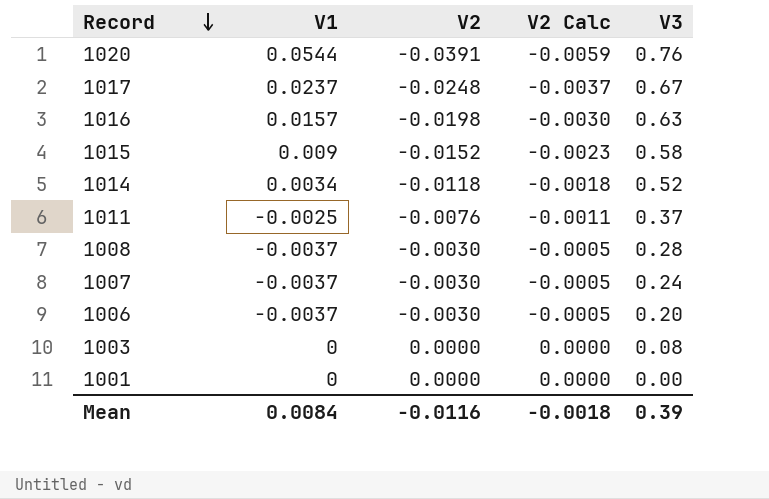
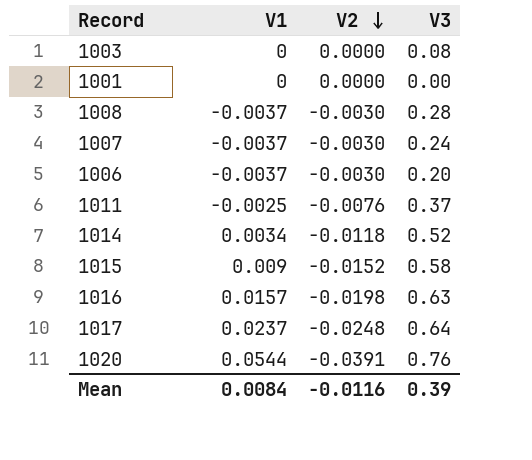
row order: Record descending -> V2 descending
column V2 Calc | formula: [V2] * 0.15 -> none
1017 | V3: 0.67 -> 0.64

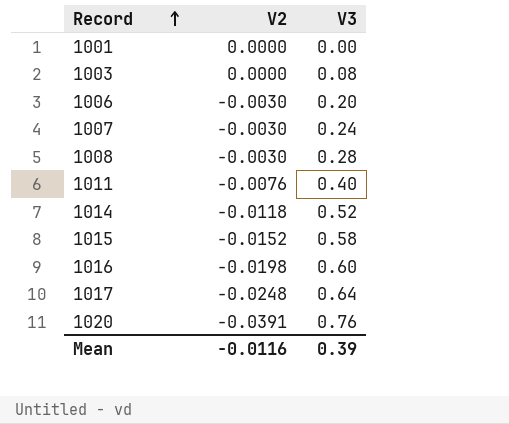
row order: V2 descending -> Record ascending
column V1 | position: 2 -> none
1011 | V3: 0.37 -> 0.40
1016 | V3: 0.63 -> 0.60

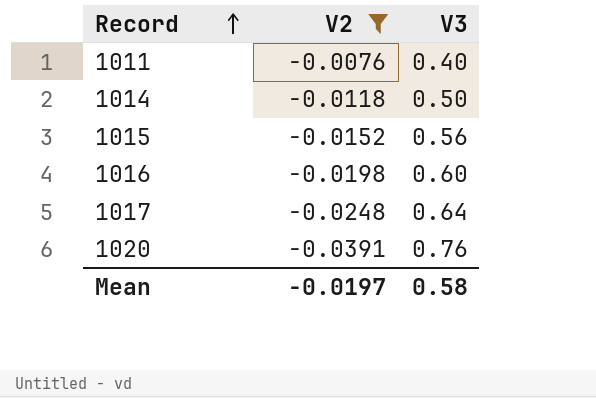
filter: none -> V2 <= -0.0076
1014 | V3: 0.52 -> 0.50
1015 | V3: 0.58 -> 0.56
Mean | V2: -0.0116 -> -0.0197
Mean | V3: 0.39 -> 0.58

